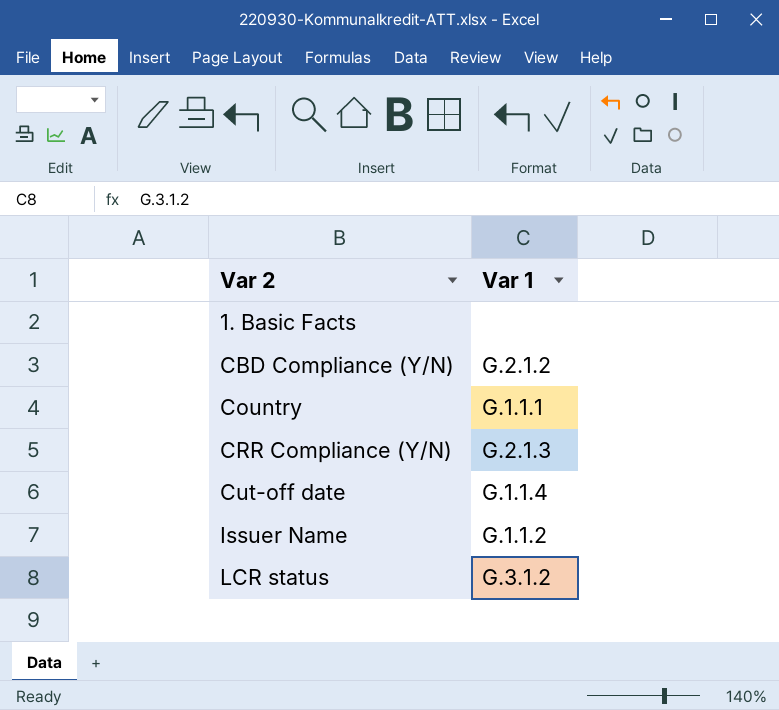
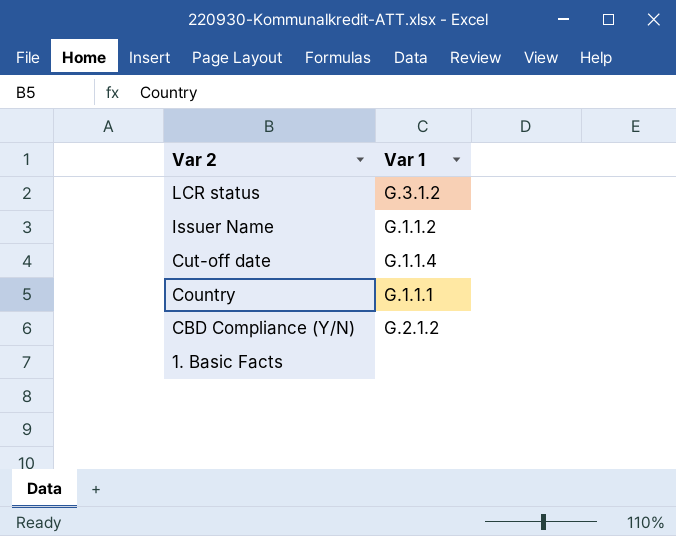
row order: Var 2 ascending -> Var 2 descending
row CRR Compliance (Y/N): G.2.1.3 -> none

